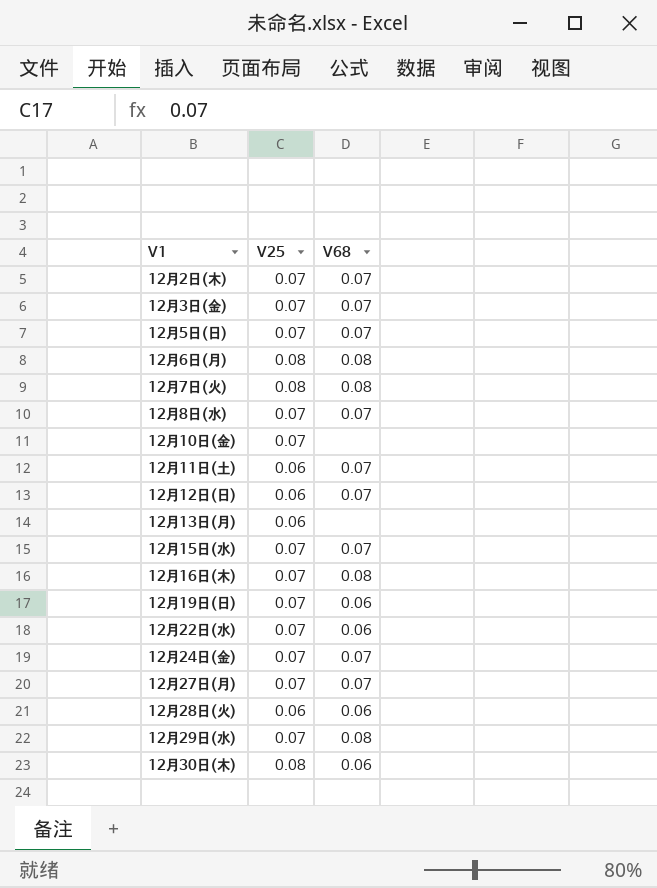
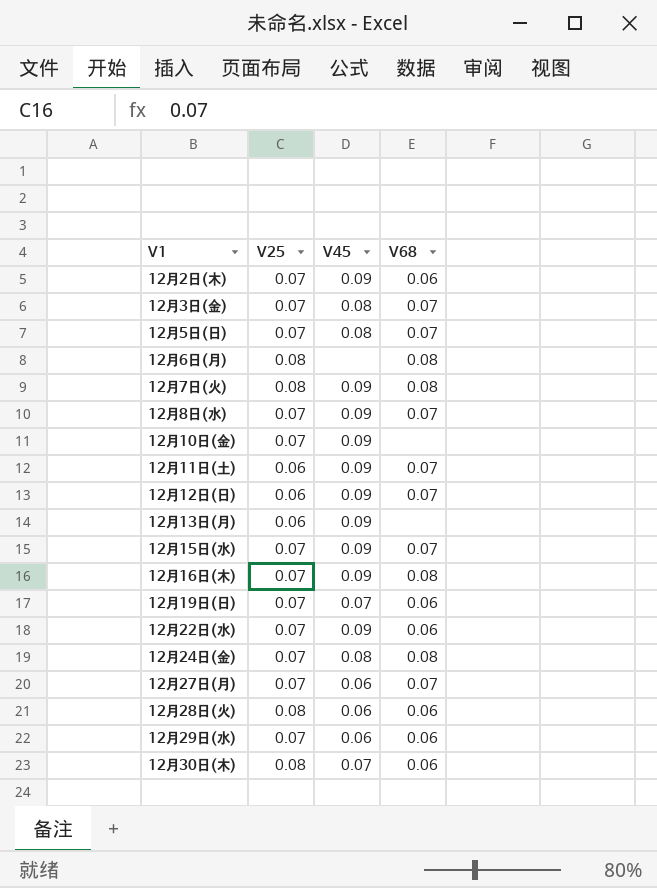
column V45 | position: none -> 3
12月2日(木) | V68: 0.07 -> 0.06
12月24日(金) | V68: 0.07 -> 0.08
12月28日(火) | V25: 0.06 -> 0.08
12月29日(水) | V68: 0.08 -> 0.06

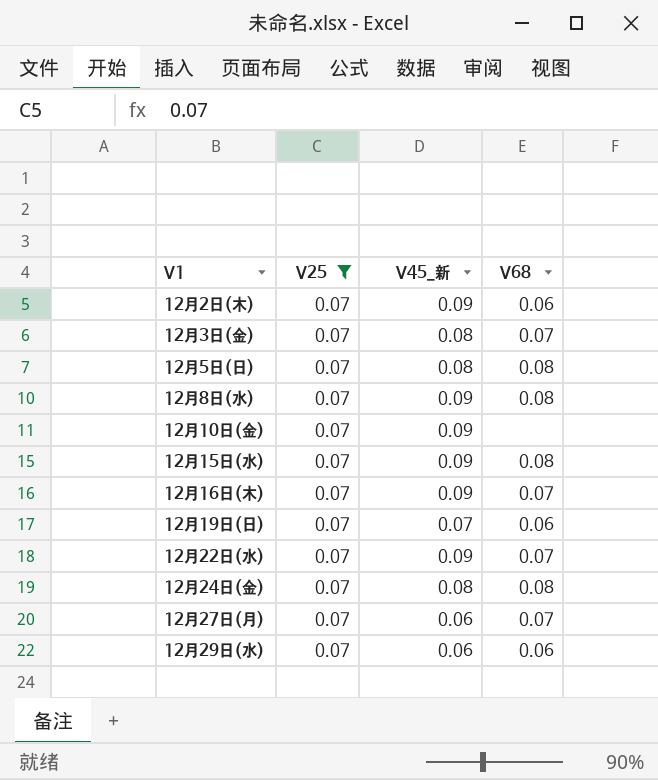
filter: none -> V25 = 0.07
column name: V45 -> V45_新
12月5日(日) | V68: 0.07 -> 0.08
12月8日(水) | V68: 0.07 -> 0.08
12月15日(水) | V68: 0.07 -> 0.08
12月16日(木) | V68: 0.08 -> 0.07
12月22日(水) | V68: 0.06 -> 0.07

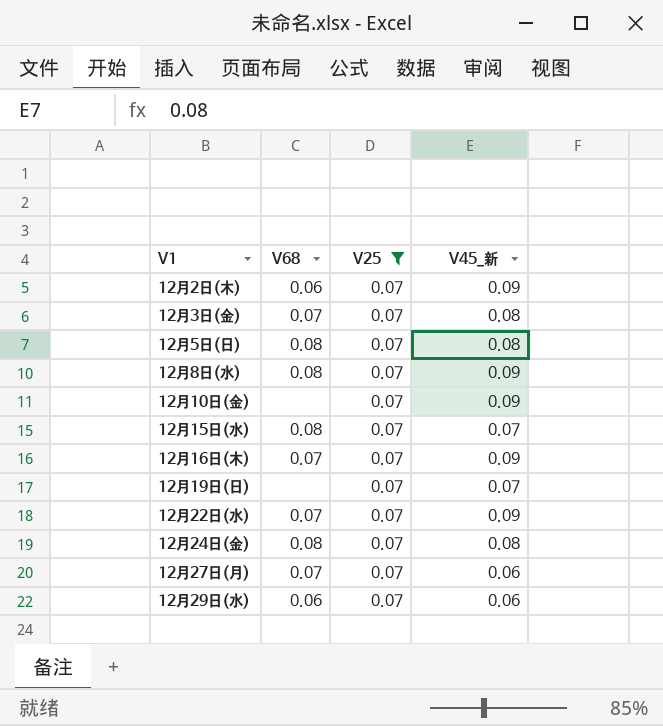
column V68 | position: 4 -> 2
12月15日(水) | V45_新: 0.09 -> 0.07
12月19日(日) | V68: 0.06 -> none

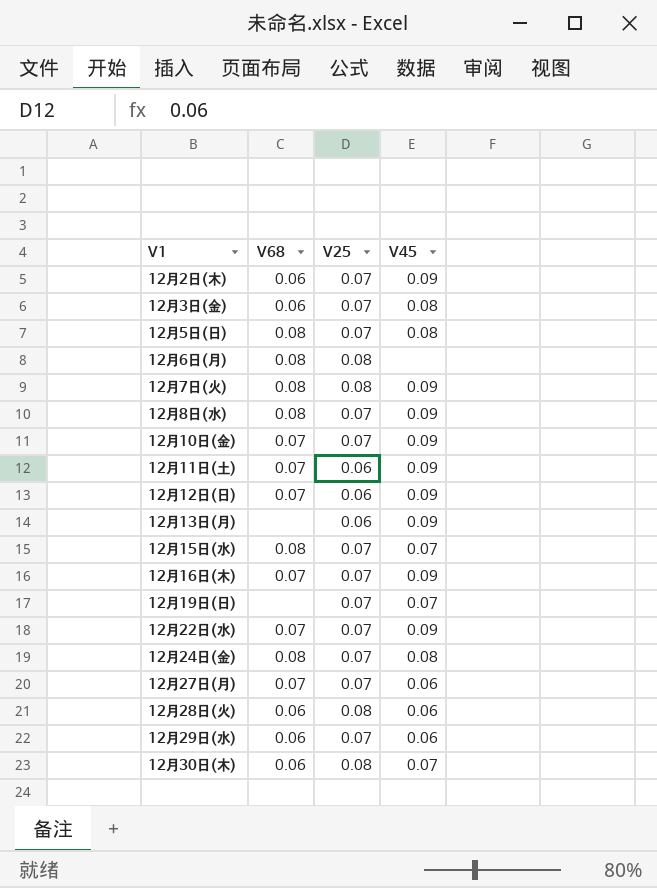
filter: V25 = 0.07 -> none
column name: V45_新 -> V45
12月3日(金) | V68: 0.07 -> 0.06
12月10日(金) | V68: none -> 0.07

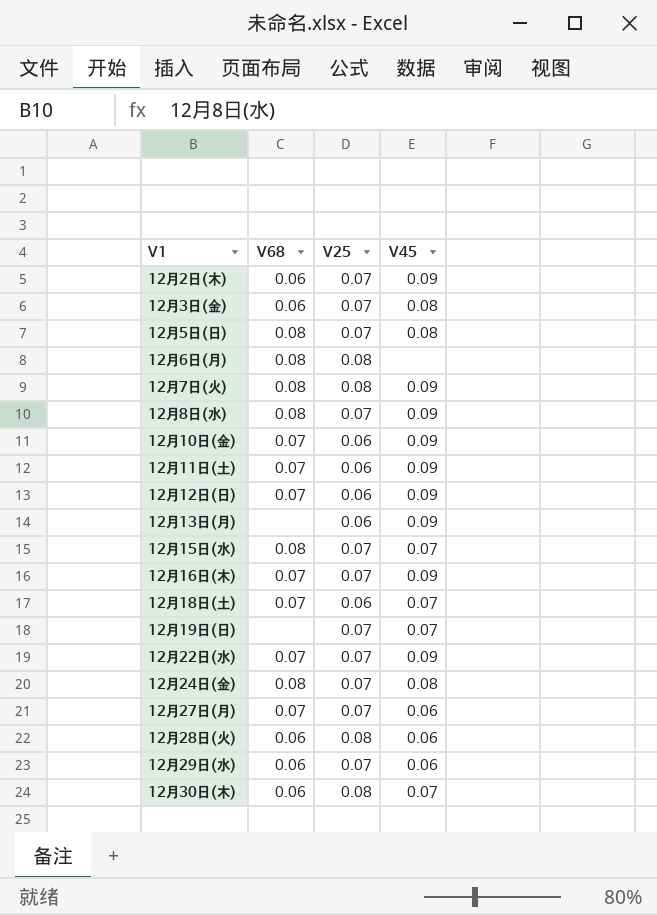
12月10日(金) | V25: 0.07 -> 0.06
row 12月18日(土): none -> 0.07 | 0.06 | 0.07

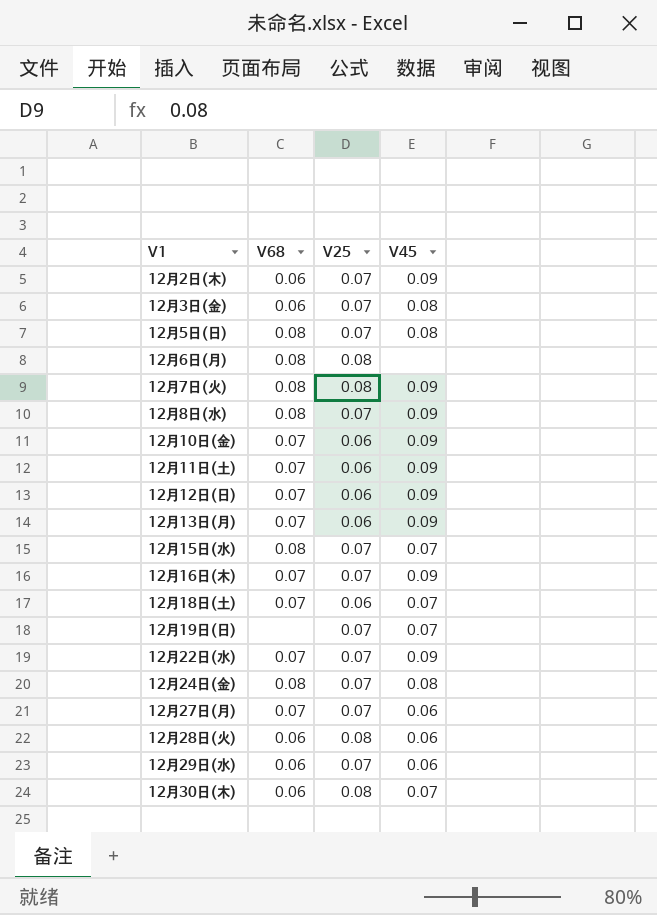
12月13日(月) | V68: none -> 0.07

